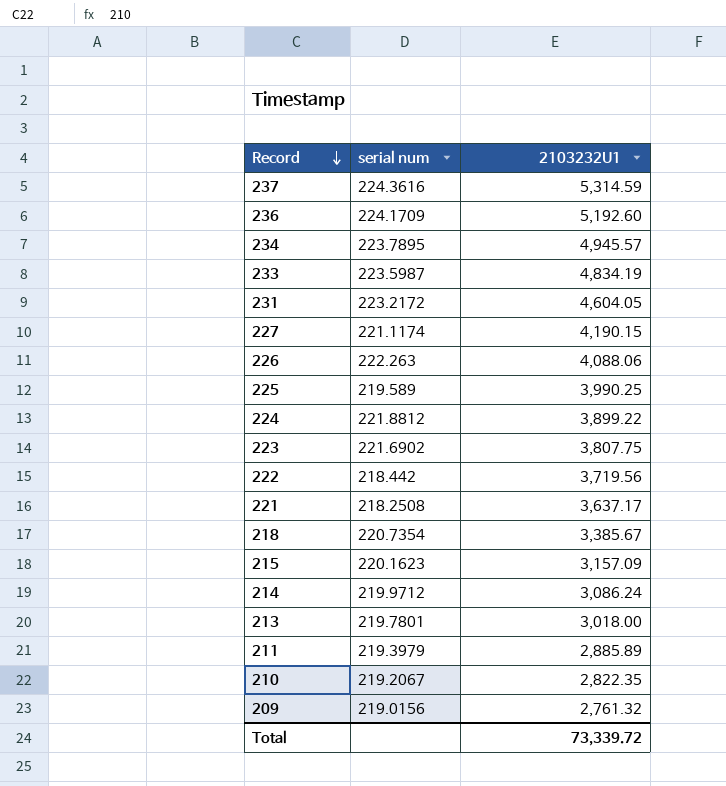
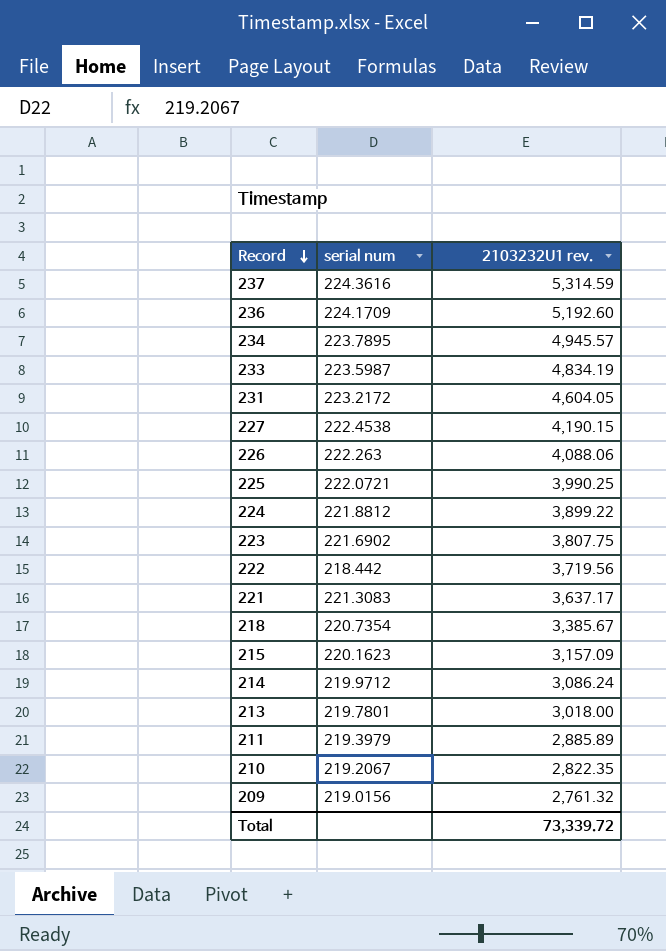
column name: 2103232U1 -> 2103232U1 rev.
227 | serial num: 221.1174 -> 222.4538
225 | serial num: 219.589 -> 222.0721
221 | serial num: 218.2508 -> 221.3083

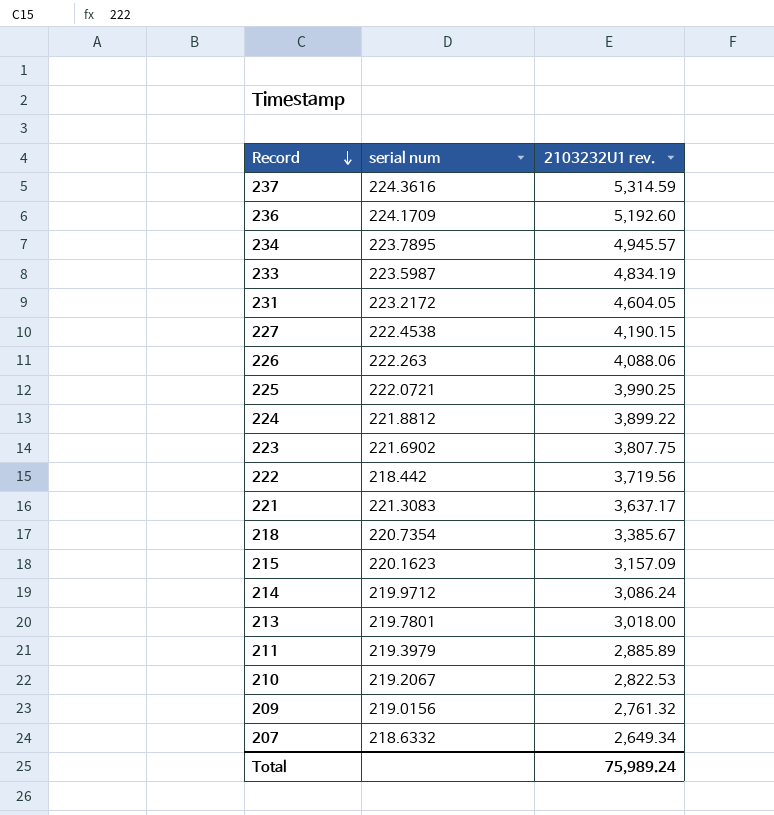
210 | 2103232U1 rev.: 2,822.35 -> 2,822.53
row 207: none -> 218.6332 | 2,649.34
Total | 2103232U1 rev.: 73,339.72 -> 75,989.24

